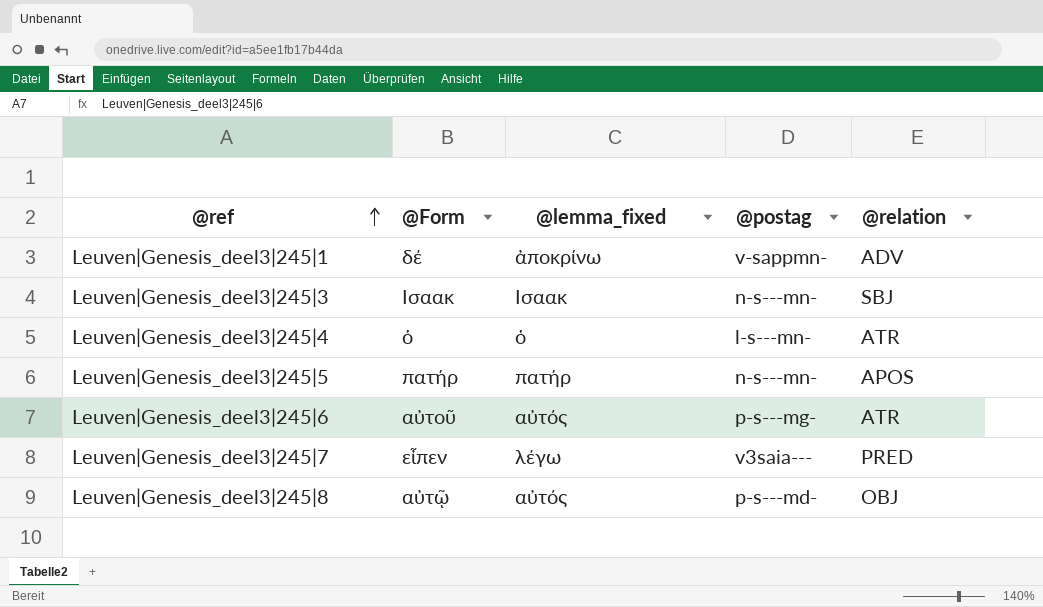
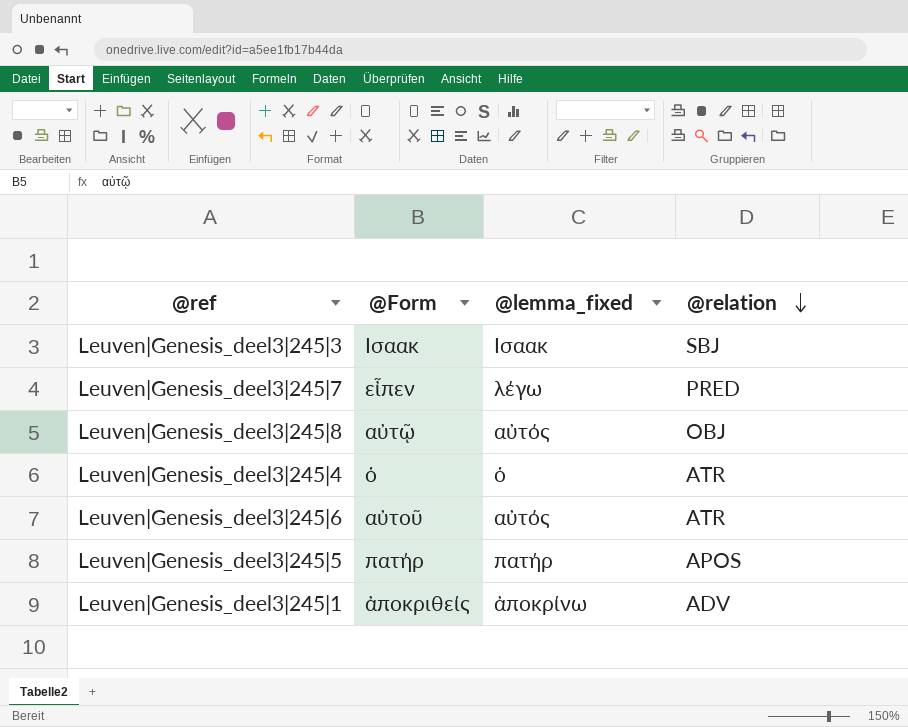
row order: @ref ascending -> @relation descending
column @postag | position: 4 -> none
Leuven|Genesis_deel3|245|1 | @Form: δέ -> ἀποκριθείς

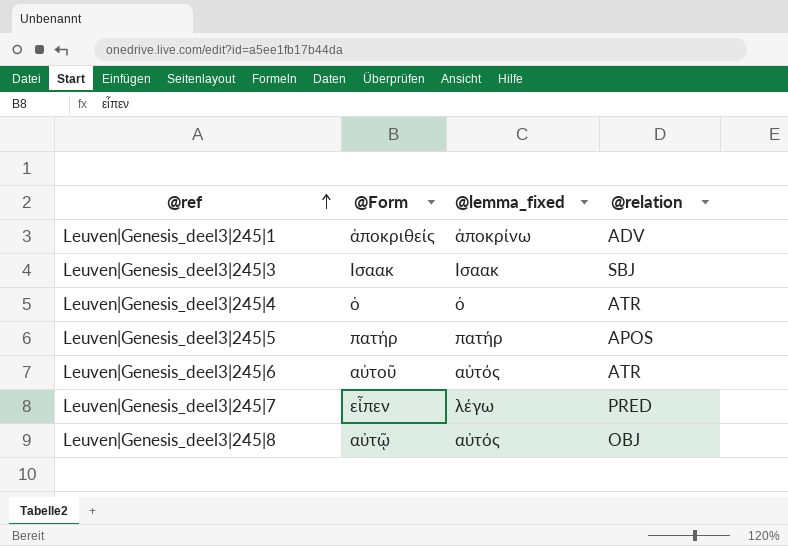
row order: @relation descending -> @ref ascending

